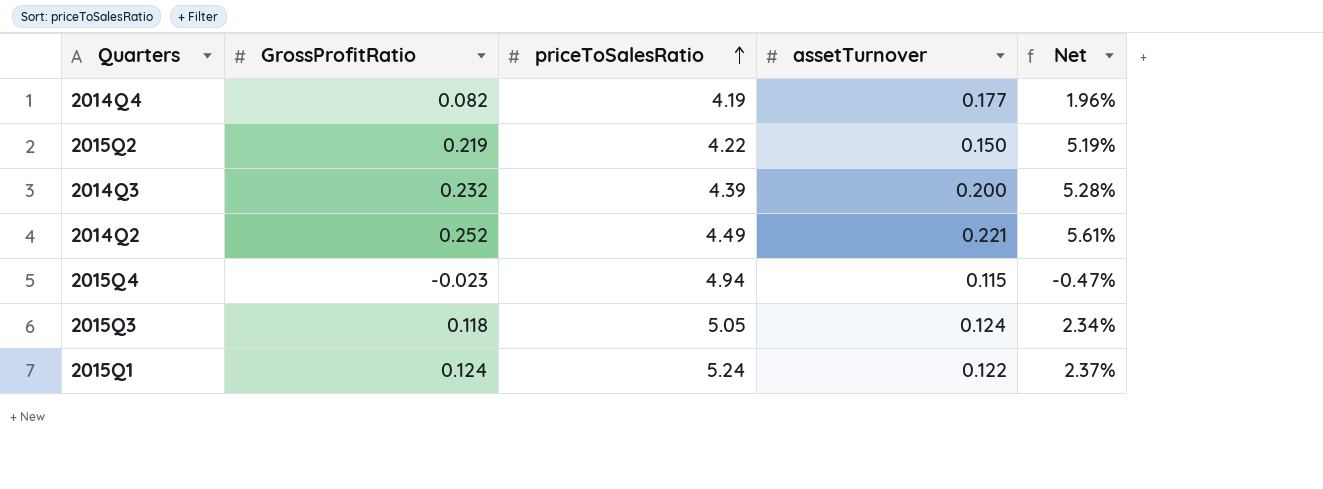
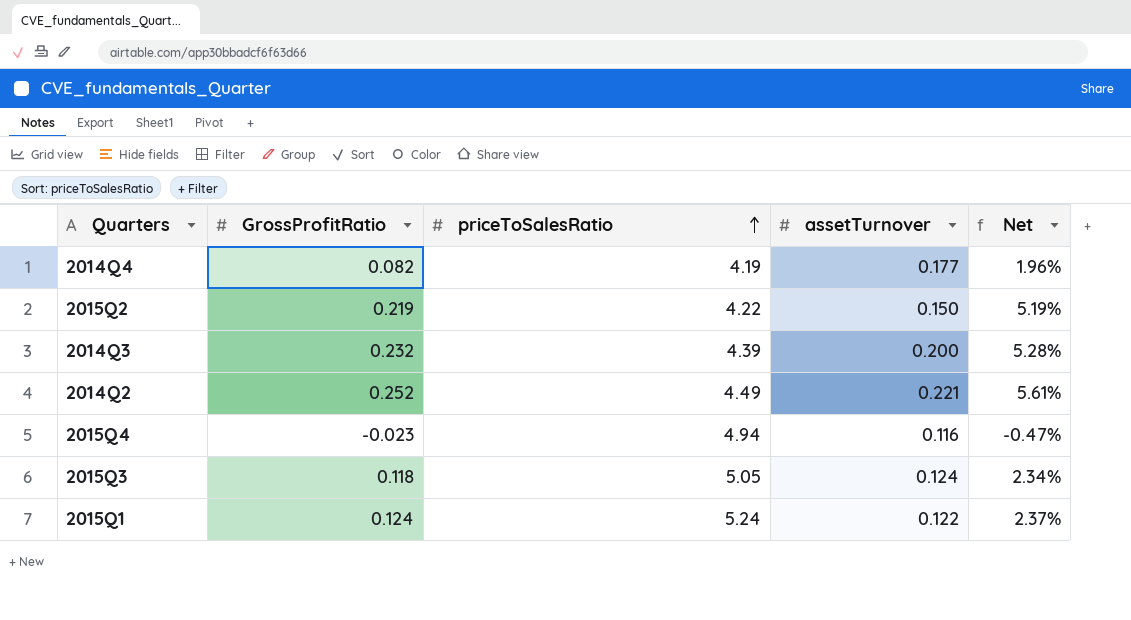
2015Q4 | assetTurnover: 0.115 -> 0.116

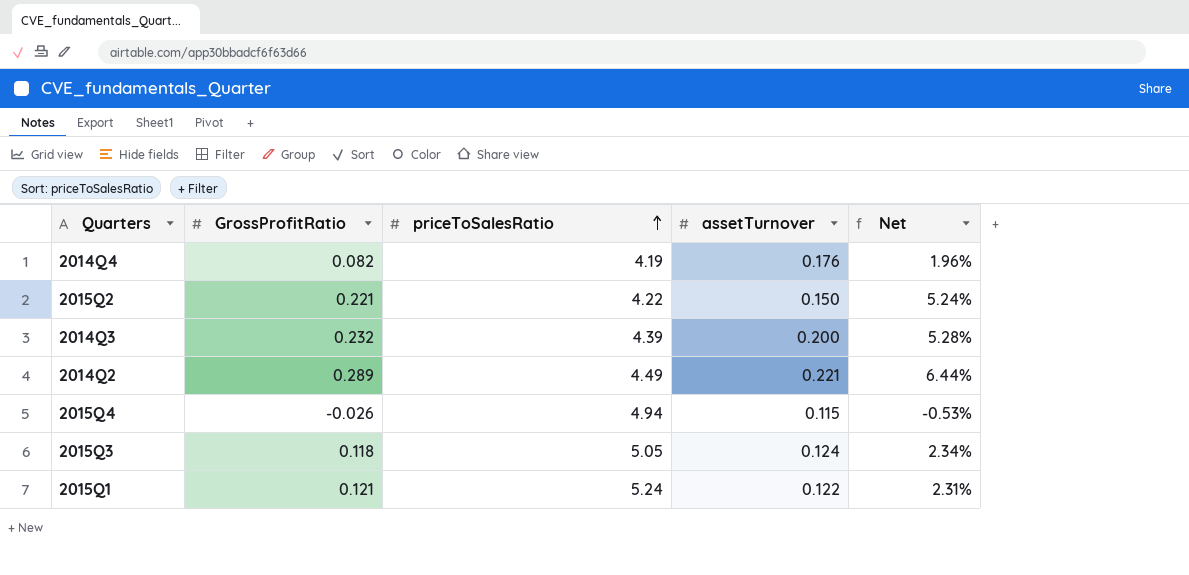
2014Q4 | assetTurnover: 0.177 -> 0.176
2015Q2 | GrossProfitRatio: 0.219 -> 0.221
2015Q2 | Net: 5.19% -> 5.24%
2014Q2 | GrossProfitRatio: 0.252 -> 0.289
2014Q2 | Net: 5.61% -> 6.44%
2015Q4 | GrossProfitRatio: -0.023 -> -0.026
2015Q4 | assetTurnover: 0.116 -> 0.115
2015Q4 | Net: -0.47% -> -0.53%
2015Q1 | GrossProfitRatio: 0.124 -> 0.121
2015Q1 | Net: 2.37% -> 2.31%

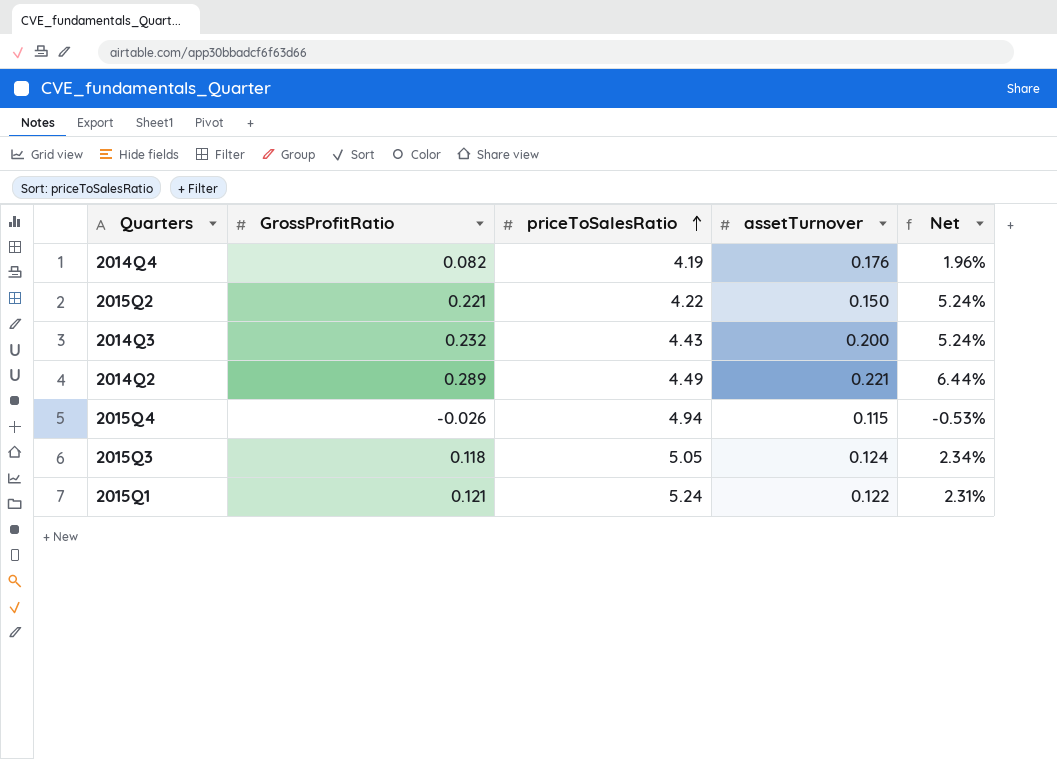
2014Q3 | priceToSalesRatio: 4.39 -> 4.43
2014Q3 | Net: 5.28% -> 5.24%

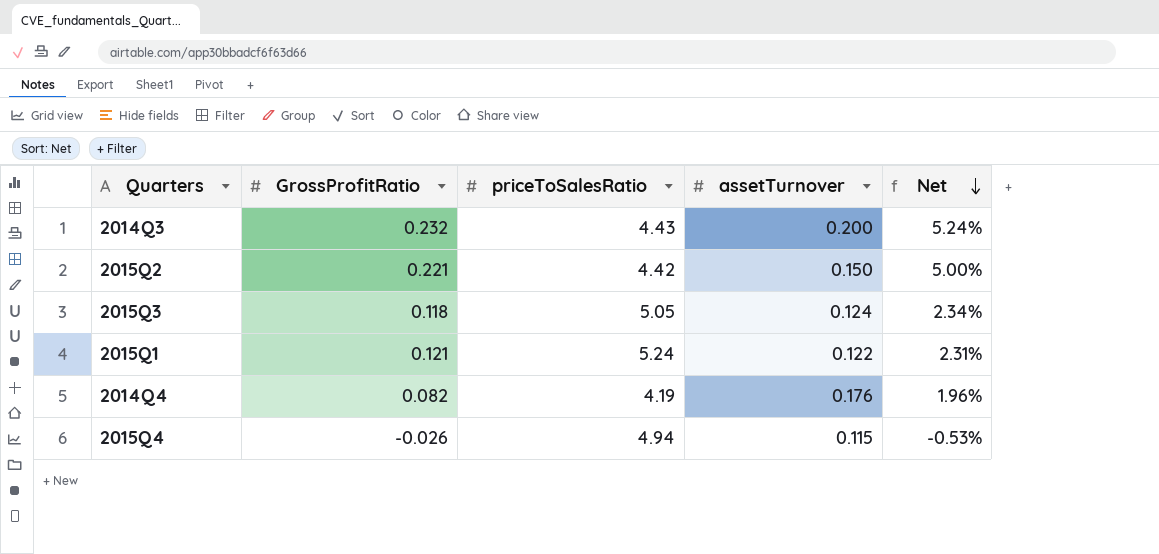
row order: priceToSalesRatio ascending -> Net descending
row 2014Q2: 0.289 | 4.49 | 0.221 | 6.44% -> none
2015Q2 | priceToSalesRatio: 4.22 -> 4.42
2015Q2 | Net: 5.24% -> 5.00%

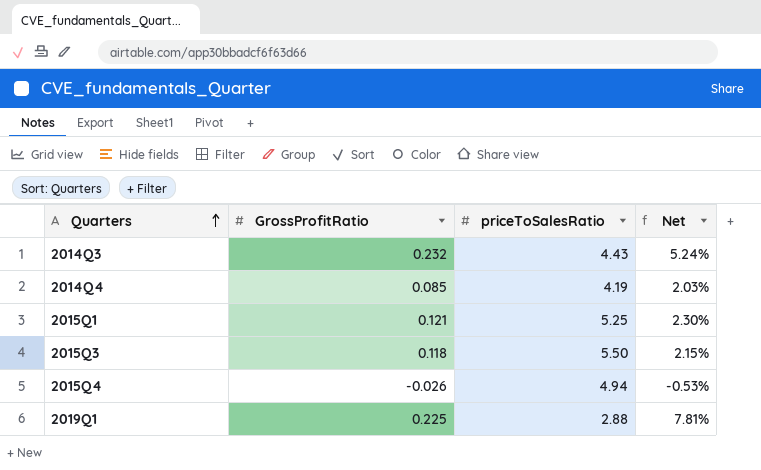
row order: Net descending -> Quarters ascending
column assetTurnover | position: 4 -> none
row 2015Q2: 0.221 | 4.42 | 0.150 | 5.00% -> none
2014Q4 | GrossProfitRatio: 0.082 -> 0.085
2014Q4 | Net: 1.96% -> 2.03%
2015Q1 | priceToSalesRatio: 5.24 -> 5.25
2015Q1 | Net: 2.31% -> 2.30%
2015Q3 | priceToSalesRatio: 5.05 -> 5.50
2015Q3 | Net: 2.34% -> 2.15%
row 2019Q1: none -> 0.225 | 2.88 | 7.81%

